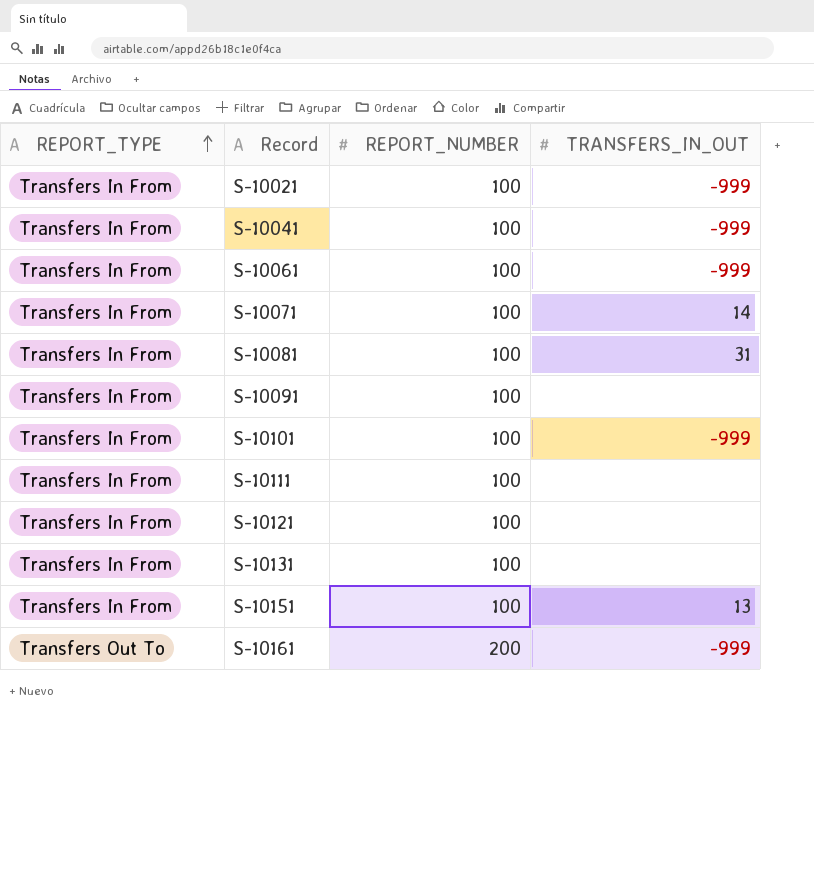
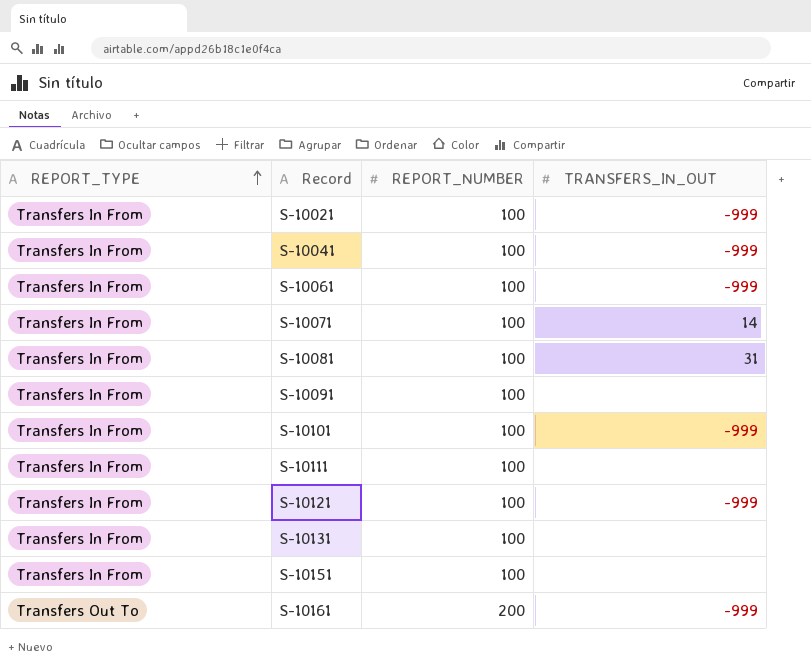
S-10121 | TRANSFERS_IN_OUT: none -> -999
S-10151 | TRANSFERS_IN_OUT: 13 -> none

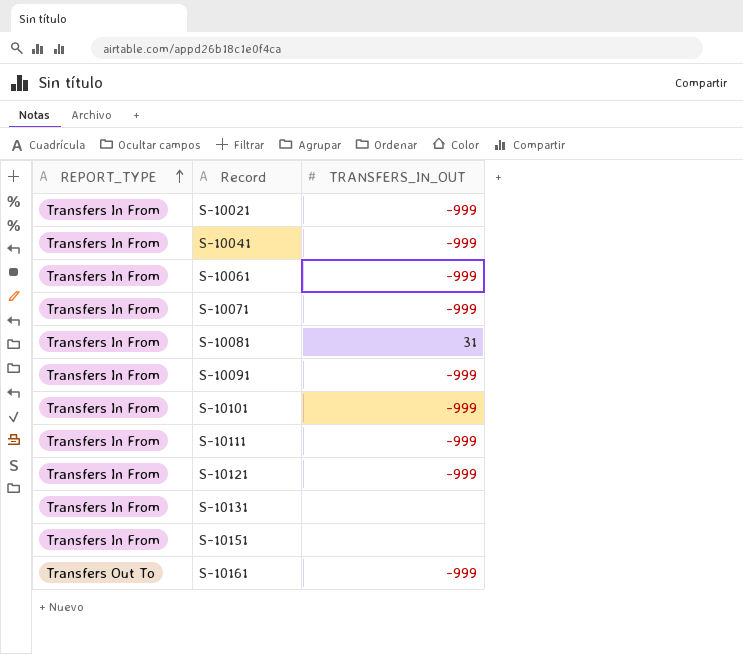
column REPORT_NUMBER | position: 3 -> none
S-10071 | TRANSFERS_IN_OUT: 14 -> -999
S-10091 | TRANSFERS_IN_OUT: none -> -999
S-10111 | TRANSFERS_IN_OUT: none -> -999

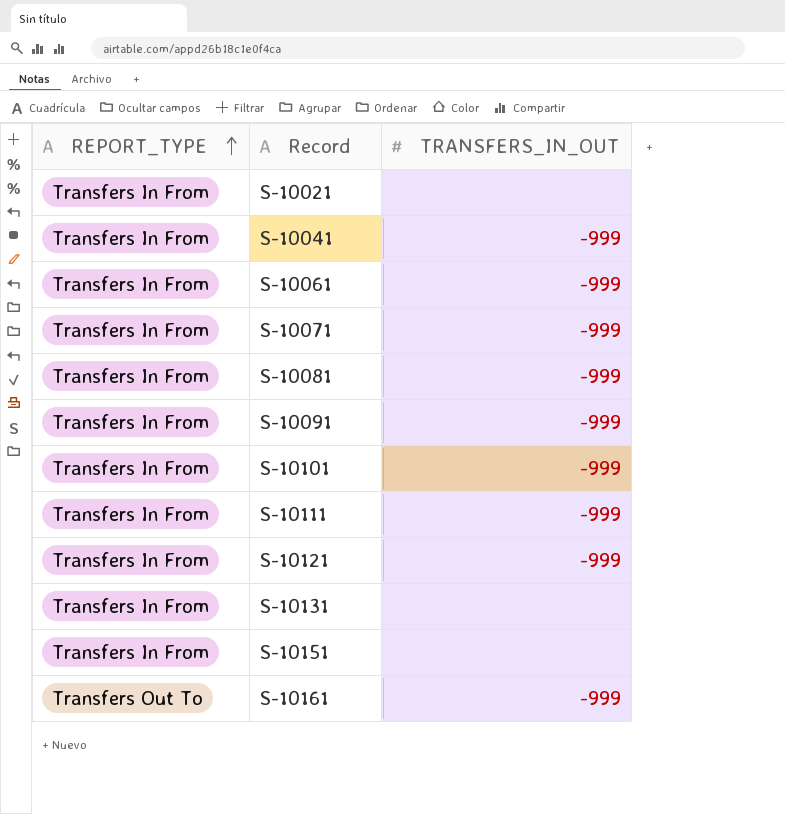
S-10021 | TRANSFERS_IN_OUT: -999 -> none
S-10081 | TRANSFERS_IN_OUT: 31 -> -999

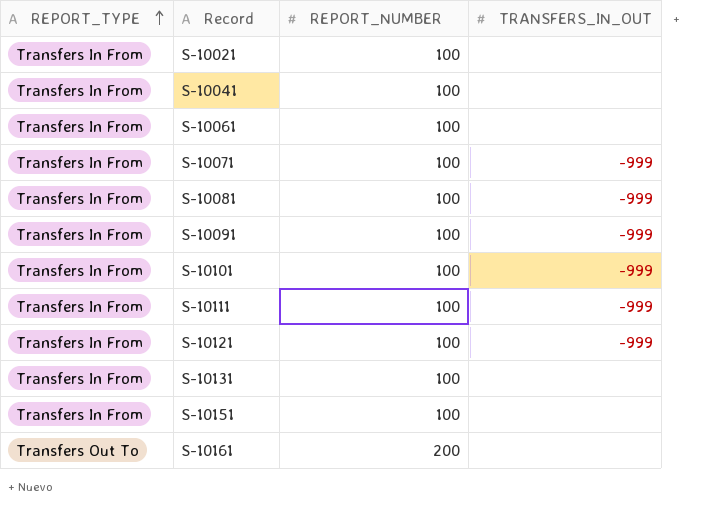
column REPORT_NUMBER | position: none -> 3
S-10041 | TRANSFERS_IN_OUT: -999 -> none
S-10061 | TRANSFERS_IN_OUT: -999 -> none
S-10161 | TRANSFERS_IN_OUT: -999 -> none

